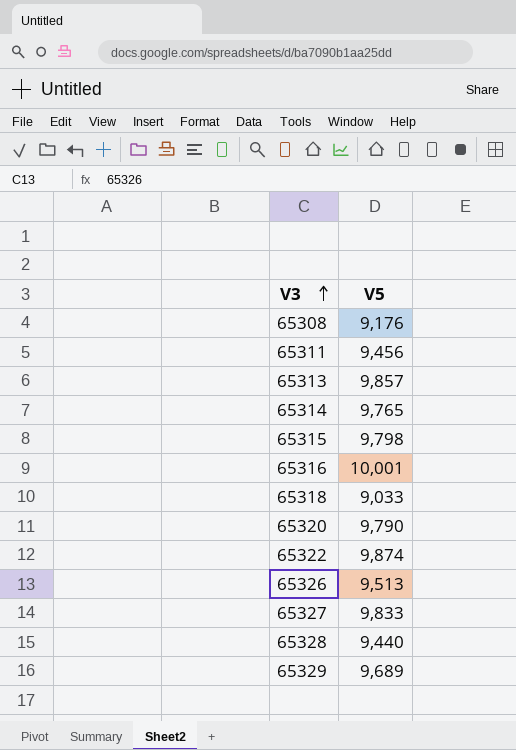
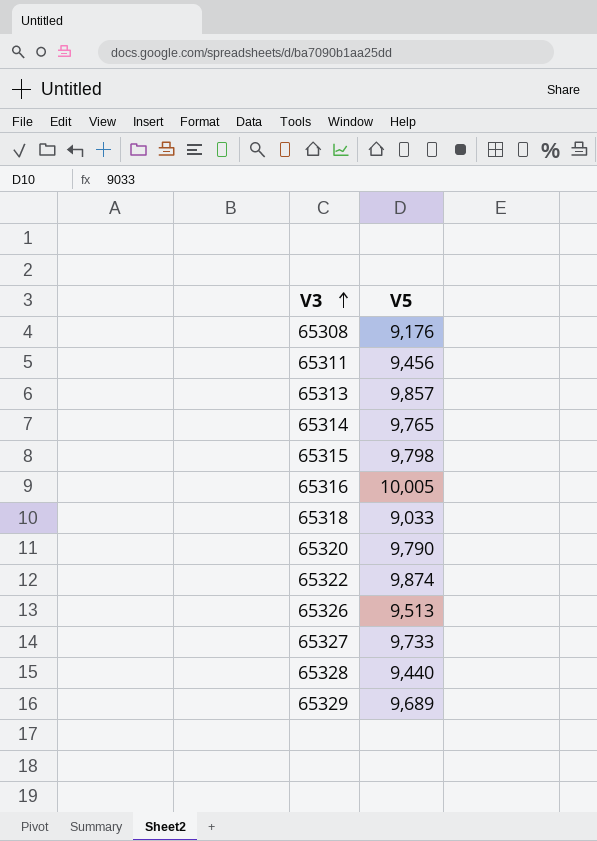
65316 | V5: 10,001 -> 10,005
65327 | V5: 9,833 -> 9,733

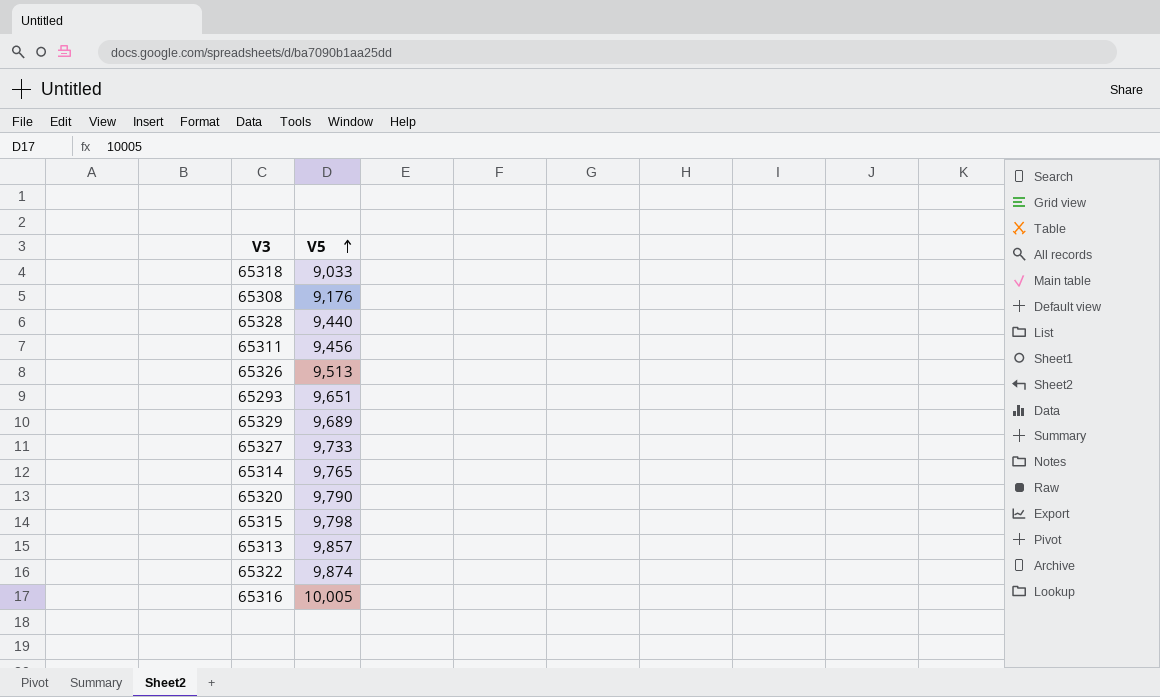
row order: V3 ascending -> V5 ascending
row 65293: none -> 9,651

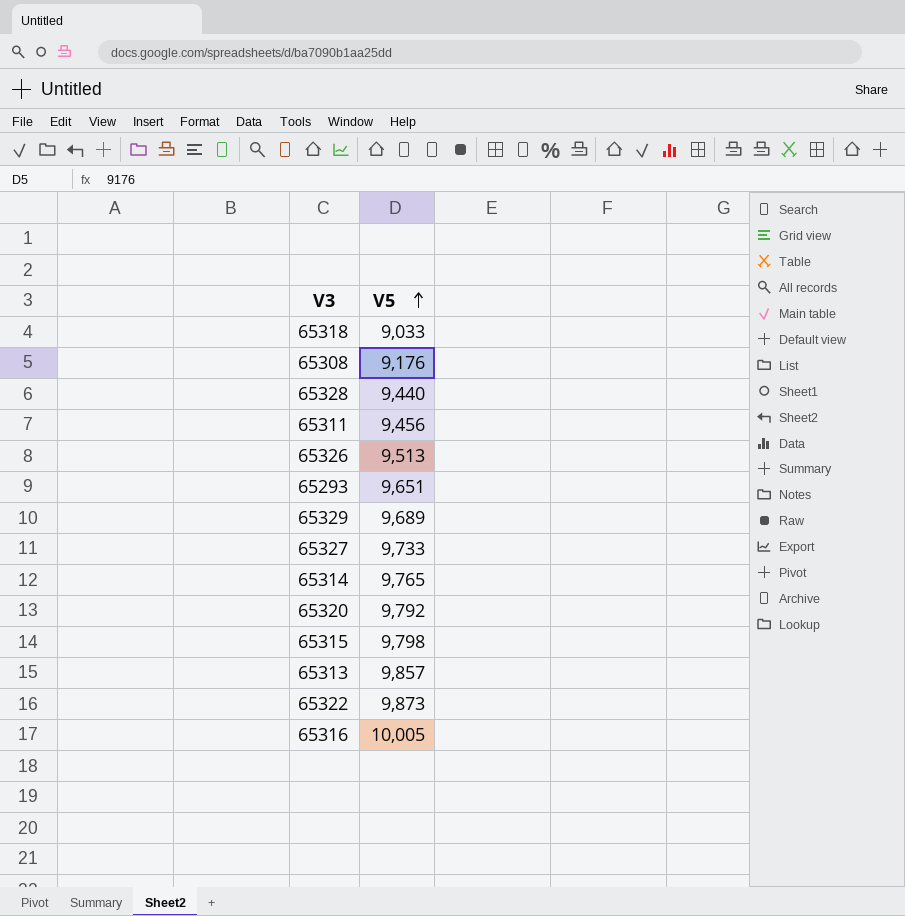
65320 | V5: 9,790 -> 9,792
65322 | V5: 9,874 -> 9,873

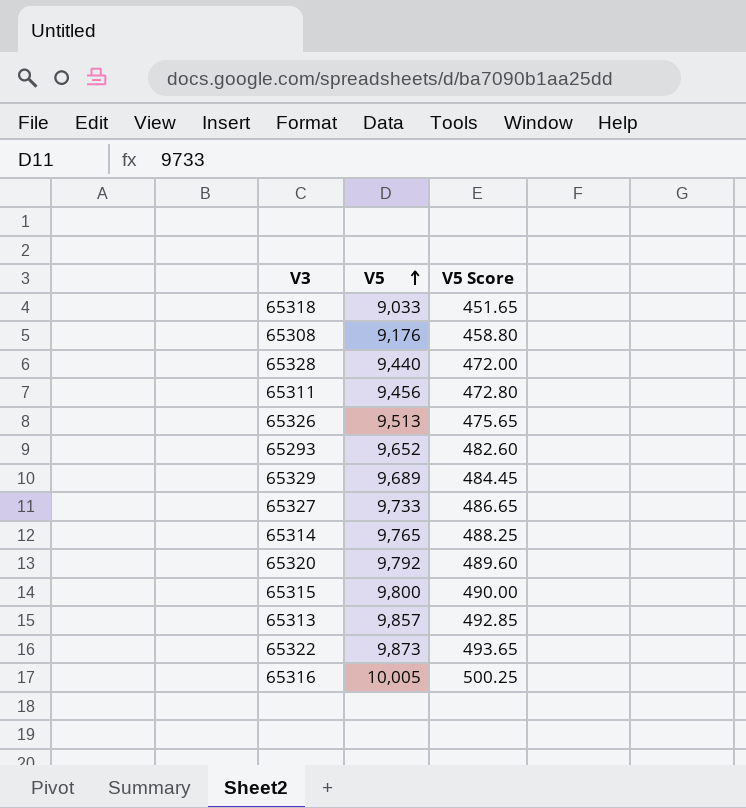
column V5 Score | formula: none -> [V5] * 0.05
65293 | V5: 9,651 -> 9,652
65315 | V5: 9,798 -> 9,800

